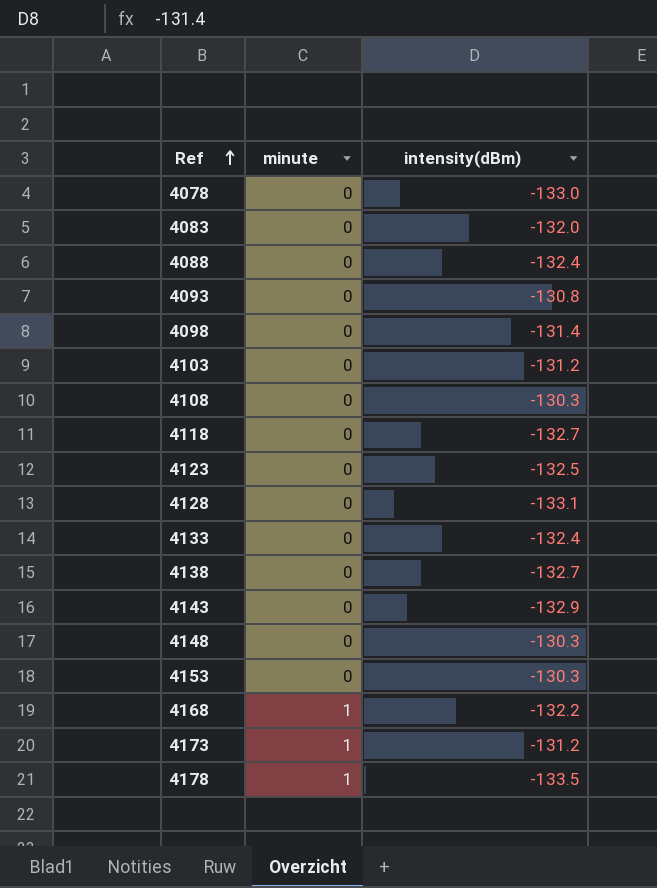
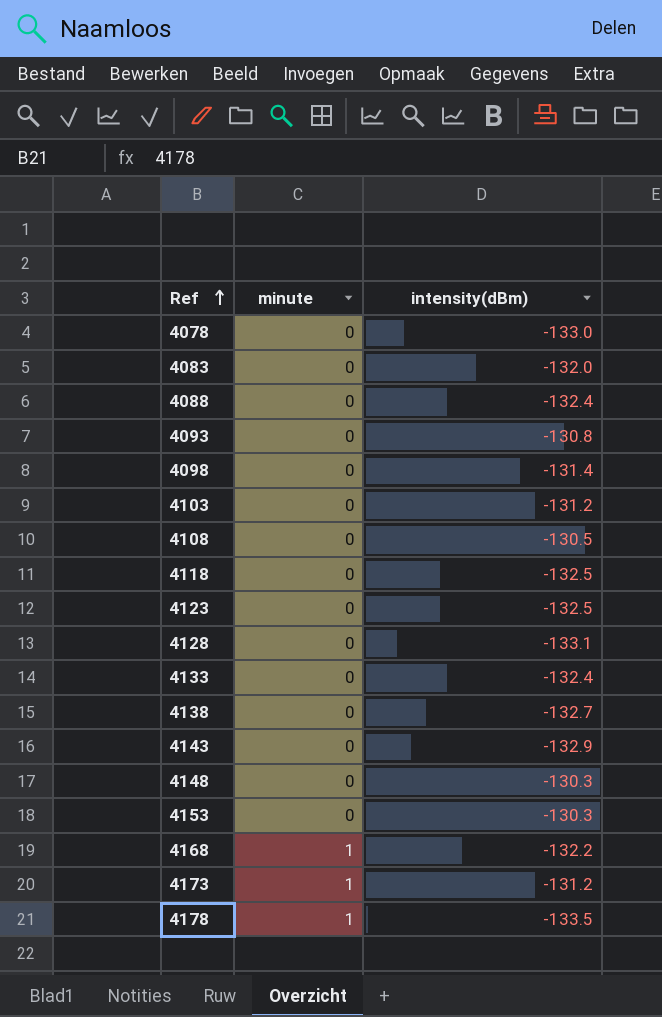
4108 | intensity(dBm): -130.3 -> -130.5
4118 | intensity(dBm): -132.7 -> -132.5

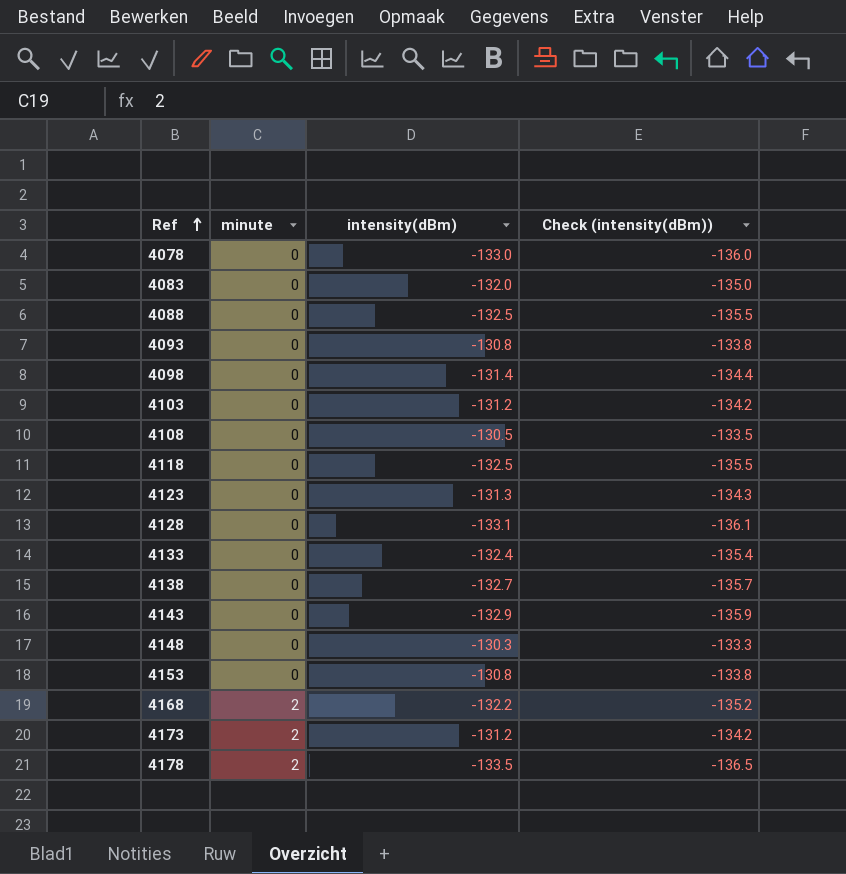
column Check (intensity(dBm)) | formula: none -> [intensity(dBm)] - 3
4088 | intensity(dBm): -132.4 -> -132.5
4123 | intensity(dBm): -132.5 -> -131.3
4153 | intensity(dBm): -130.3 -> -130.8
4168 | minute: 1 -> 2
4173 | minute: 1 -> 2
4178 | minute: 1 -> 2

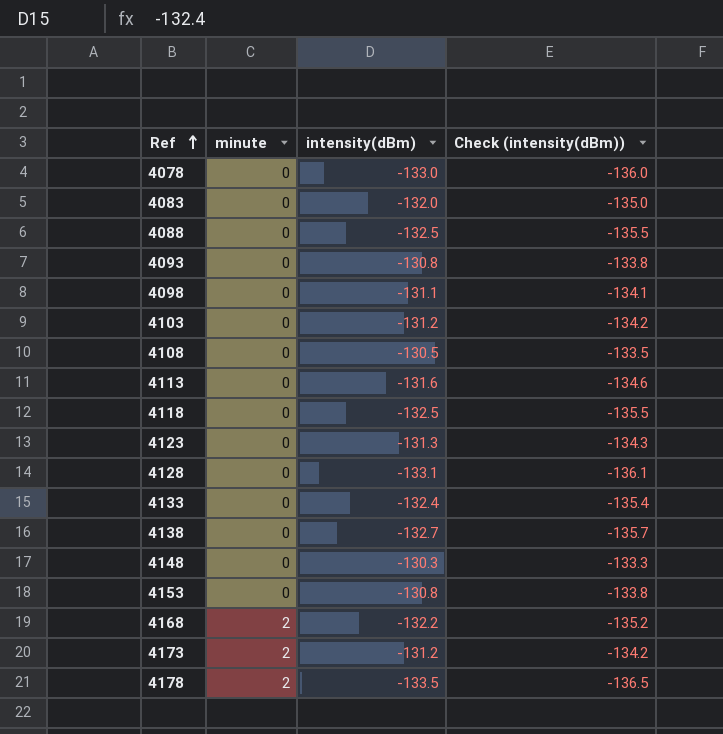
row 4143: 0 | -132.9 | -135.9 -> none
4098 | intensity(dBm): -131.4 -> -131.1
4098 | Check (intensity(dBm)): -134.4 -> -134.1
row 4113: none -> 0 | -131.6 | -134.6

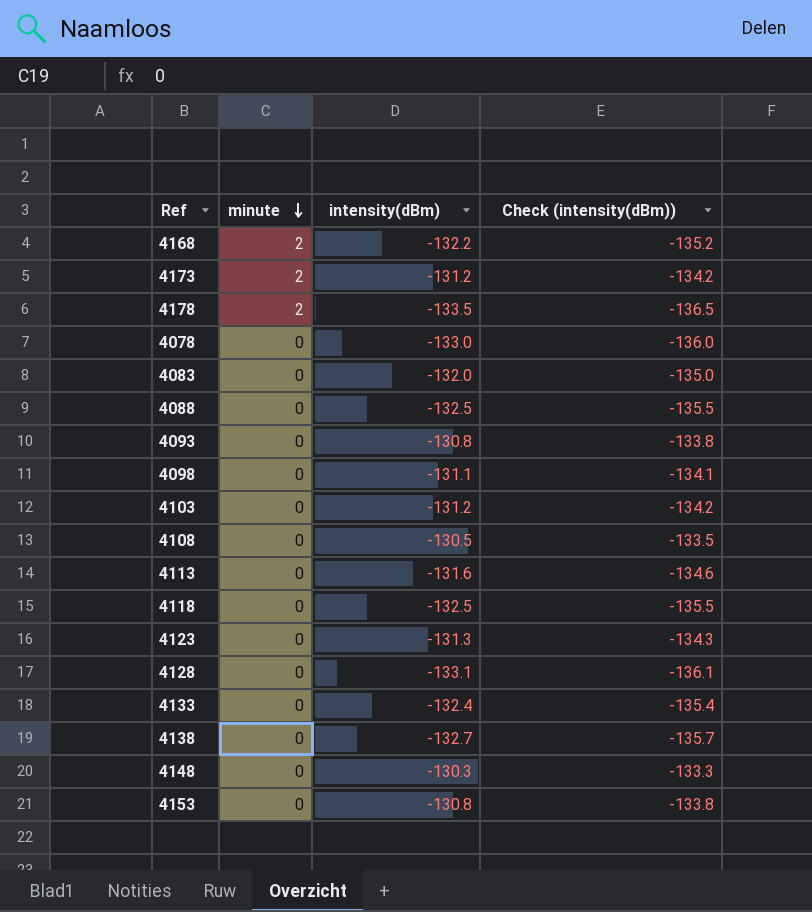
row order: Ref ascending -> minute descending

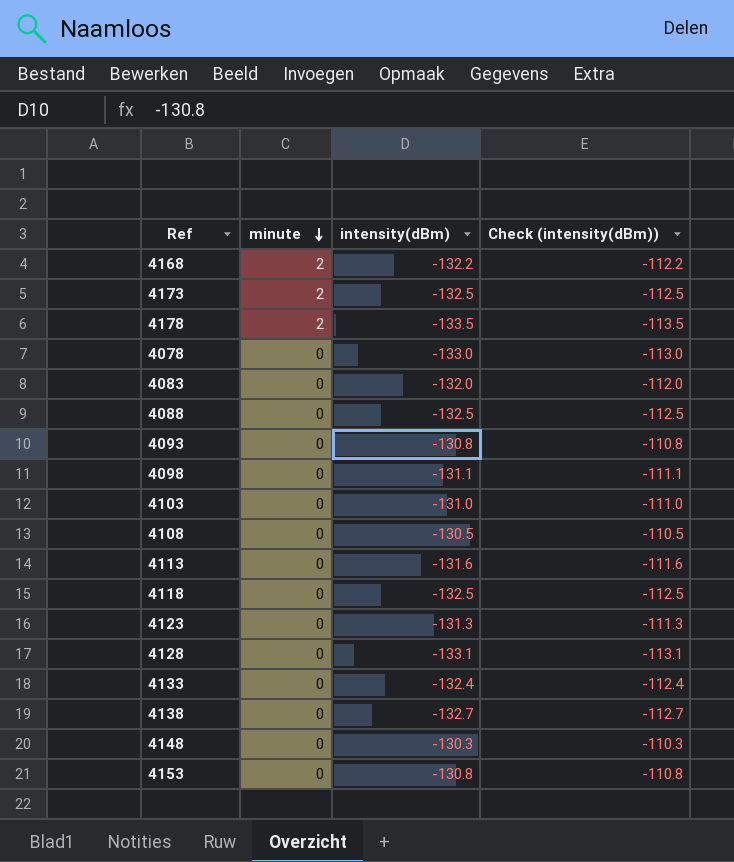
column Check (intensity(dBm)) | formula: [intensity(dBm)] - 3 -> [intensity(dBm)] + 20
4173 | intensity(dBm): -131.2 -> -132.5
4103 | intensity(dBm): -131.2 -> -131.0

